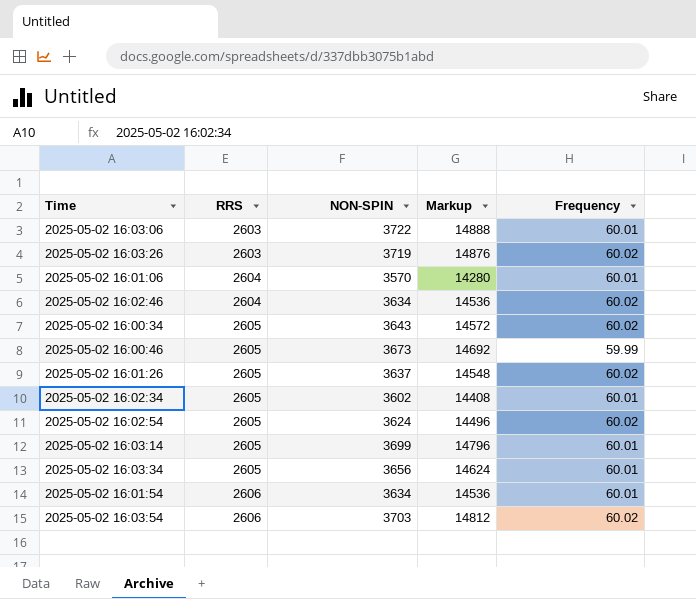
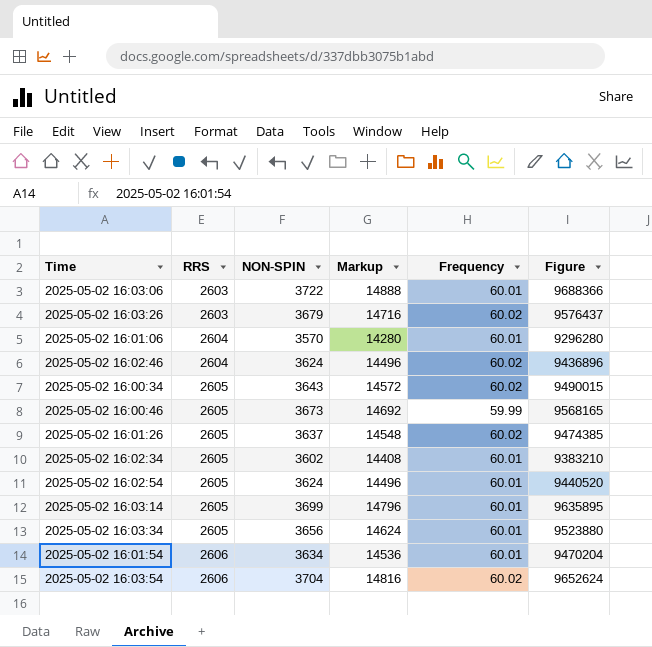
column Figure | formula: none -> [RRS] * [NON-SPIN]
2025-05-02 16:03:26 | NON-SPIN: 3719 -> 3679
2025-05-02 16:03:26 | Markup: 14876 -> 14716
2025-05-02 16:02:46 | NON-SPIN: 3634 -> 3624
2025-05-02 16:02:46 | Markup: 14536 -> 14496
2025-05-02 16:02:54 | Frequency: 60.02 -> 60.01
2025-05-02 16:03:54 | NON-SPIN: 3703 -> 3704
2025-05-02 16:03:54 | Markup: 14812 -> 14816

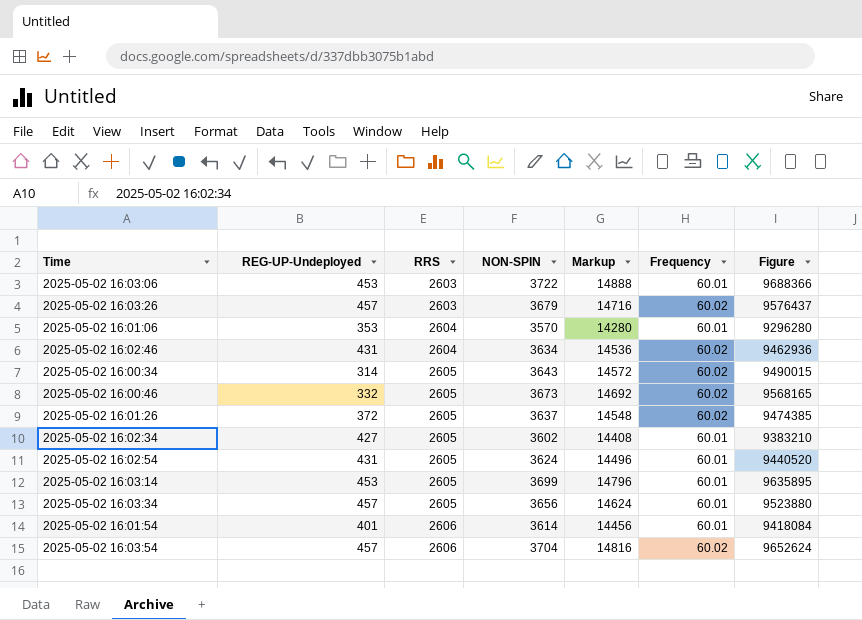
column REG-UP-Undeployed | position: none -> 2
2025-05-02 16:02:46 | NON-SPIN: 3624 -> 3634
2025-05-02 16:02:46 | Markup: 14496 -> 14536
2025-05-02 16:02:46 | Figure: 9436896 -> 9462936
2025-05-02 16:00:46 | Frequency: 59.99 -> 60.02
2025-05-02 16:01:54 | NON-SPIN: 3634 -> 3614
2025-05-02 16:01:54 | Markup: 14536 -> 14456
2025-05-02 16:01:54 | Figure: 9470204 -> 9418084

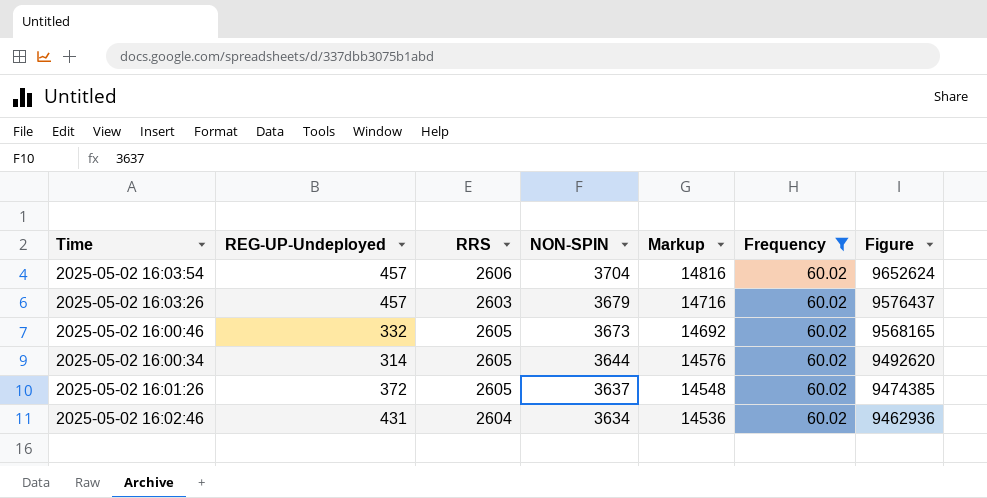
filter: none -> Frequency = 60.02
row order: RRS ascending -> NON-SPIN descending
2025-05-02 16:00:34 | NON-SPIN: 3643 -> 3644
2025-05-02 16:00:34 | Markup: 14572 -> 14576
2025-05-02 16:00:34 | Figure: 9490015 -> 9492620

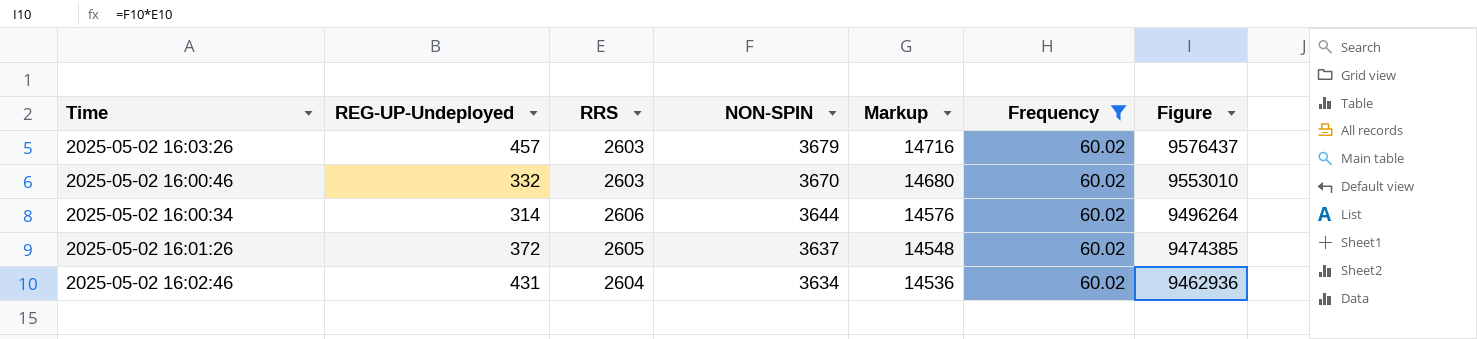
row 2025-05-02 16:03:54: 457 | 2606 | 3704 | 14816 | 60.02 | 9652624 -> none
2025-05-02 16:00:46 | RRS: 2605 -> 2603
2025-05-02 16:00:46 | NON-SPIN: 3673 -> 3670
2025-05-02 16:00:46 | Markup: 14692 -> 14680
2025-05-02 16:00:46 | Figure: 9568165 -> 9553010
2025-05-02 16:00:34 | RRS: 2605 -> 2606
2025-05-02 16:00:34 | Figure: 9492620 -> 9496264

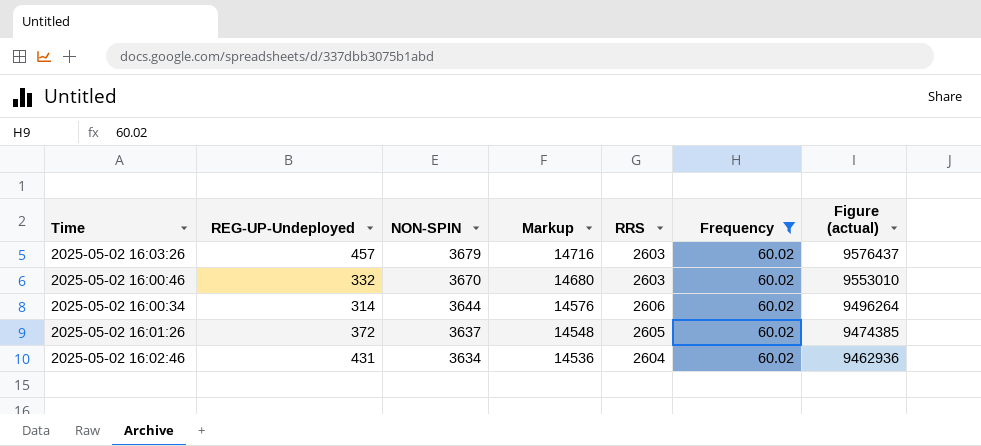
column RRS | position: 3 -> 5
column name: Figure -> Figure (actual)

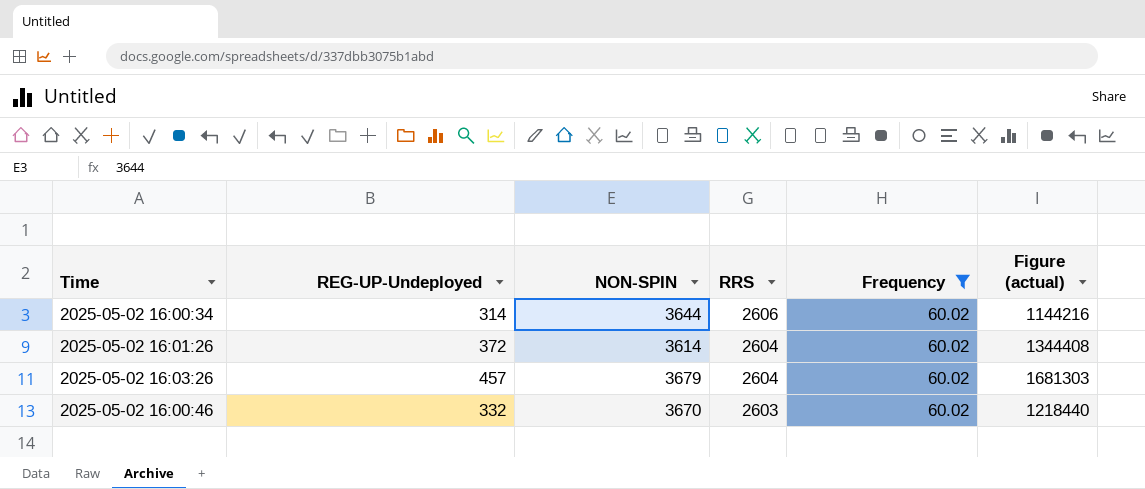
row order: NON-SPIN descending -> RRS descending
column Markup | formula: [NON-SPIN] * 4 -> none
column Figure (actual) | formula: [NON-SPIN] * [RRS] -> [REG-UP-Undeployed] * [NON-SPIN]
row 2025-05-02 16:02:46: 431 | 3634 | 14536 | 2604 | 60.02 | 9462936 -> none
2025-05-02 16:01:26 | NON-SPIN: 3637 -> 3614
2025-05-02 16:01:26 | RRS: 2605 -> 2604
2025-05-02 16:03:26 | RRS: 2603 -> 2604

